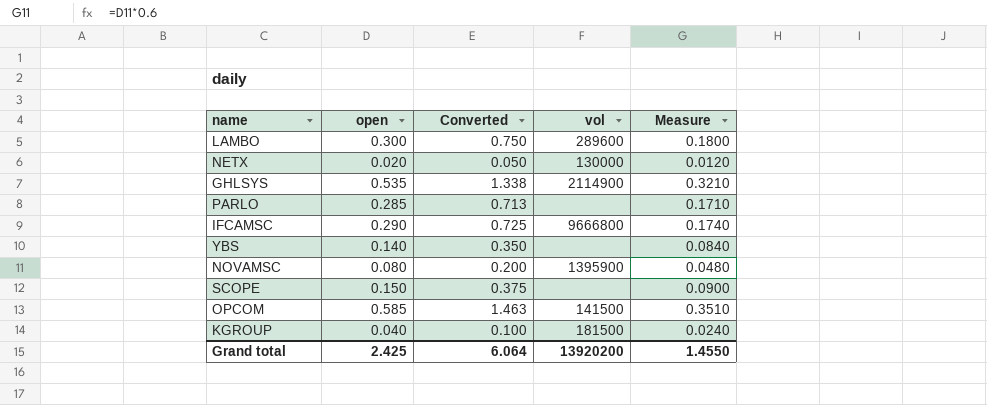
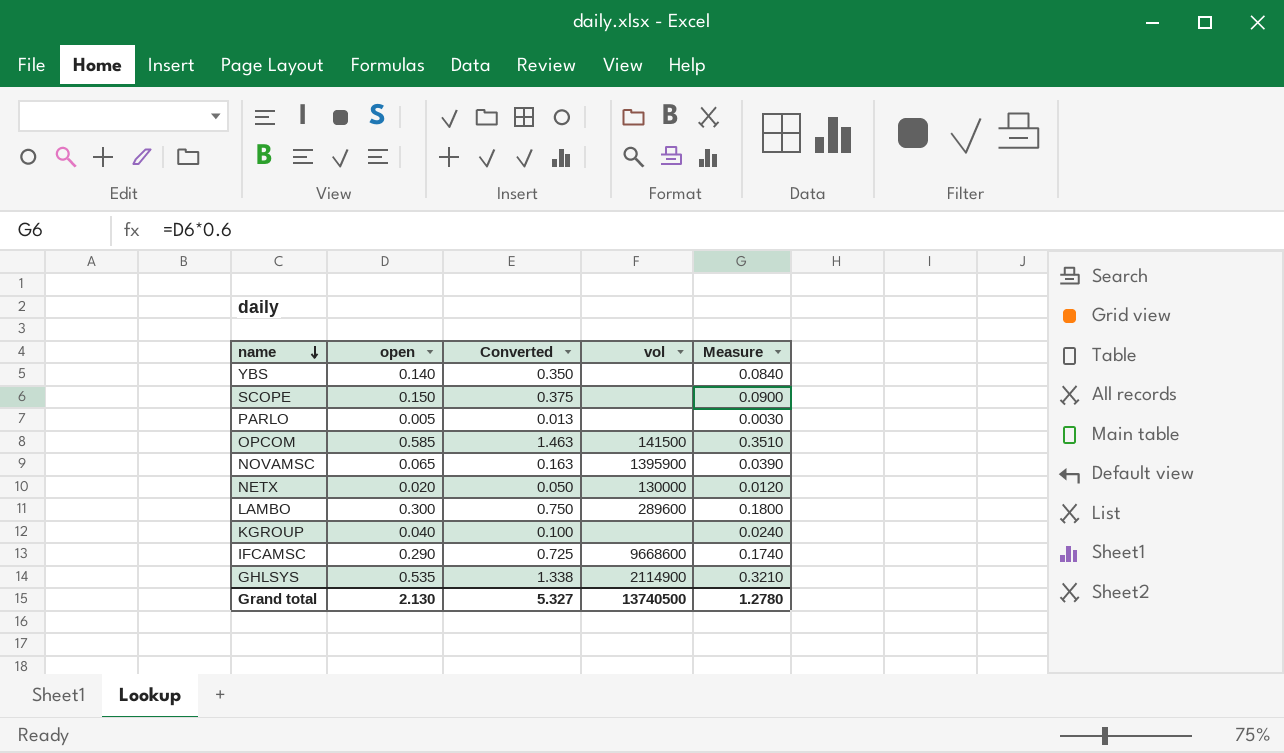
row order: none -> name descending
PARLO | open: 0.285 -> 0.005
PARLO | Converted: 0.713 -> 0.013
PARLO | Measure: 0.1710 -> 0.0030
NOVAMSC | open: 0.080 -> 0.065
NOVAMSC | Converted: 0.200 -> 0.163
NOVAMSC | Measure: 0.0480 -> 0.0390
KGROUP | vol: 181500 -> none
IFCAMSC | vol: 9666800 -> 9668600
Grand total | open: 2.425 -> 2.130
Grand total | Converted: 6.064 -> 5.327
Grand total | vol: 13920200 -> 13740500
Grand total | Measure: 1.4550 -> 1.2780

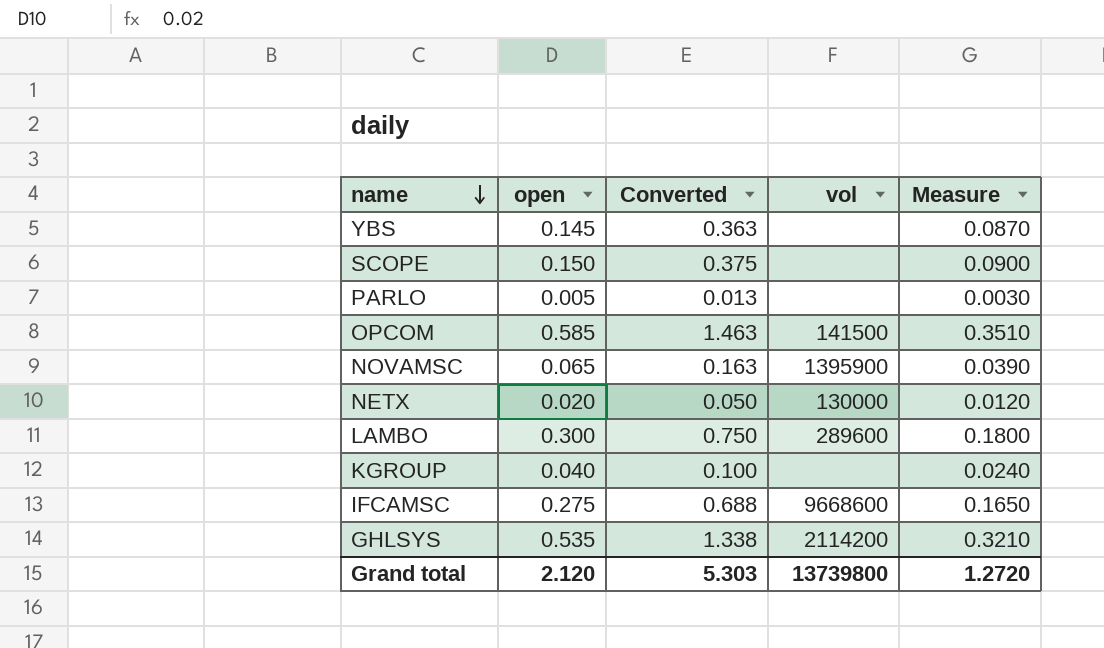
YBS | open: 0.140 -> 0.145
YBS | Converted: 0.350 -> 0.363
YBS | Measure: 0.0840 -> 0.0870
IFCAMSC | open: 0.290 -> 0.275
IFCAMSC | Converted: 0.725 -> 0.688
IFCAMSC | Measure: 0.1740 -> 0.1650
GHLSYS | vol: 2114900 -> 2114200
Grand total | open: 2.130 -> 2.120
Grand total | Converted: 5.327 -> 5.303
Grand total | vol: 13740500 -> 13739800
Grand total | Measure: 1.2780 -> 1.2720

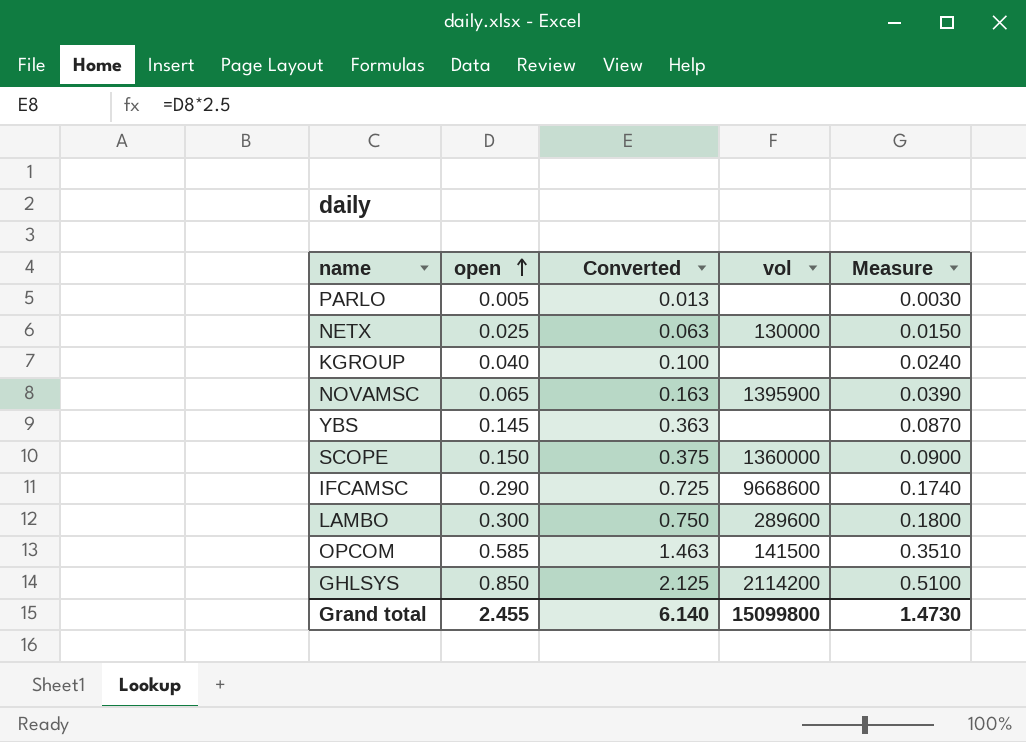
row order: name descending -> open ascending
NETX | open: 0.020 -> 0.025
NETX | Converted: 0.050 -> 0.063
NETX | Measure: 0.0120 -> 0.0150
SCOPE | vol: none -> 1360000
IFCAMSC | open: 0.275 -> 0.290
IFCAMSC | Converted: 0.688 -> 0.725
IFCAMSC | Measure: 0.1650 -> 0.1740
GHLSYS | open: 0.535 -> 0.850
GHLSYS | Converted: 1.338 -> 2.125
GHLSYS | Measure: 0.3210 -> 0.5100
Grand total | open: 2.120 -> 2.455
Grand total | Converted: 5.303 -> 6.140
Grand total | vol: 13739800 -> 15099800
Grand total | Measure: 1.2720 -> 1.4730

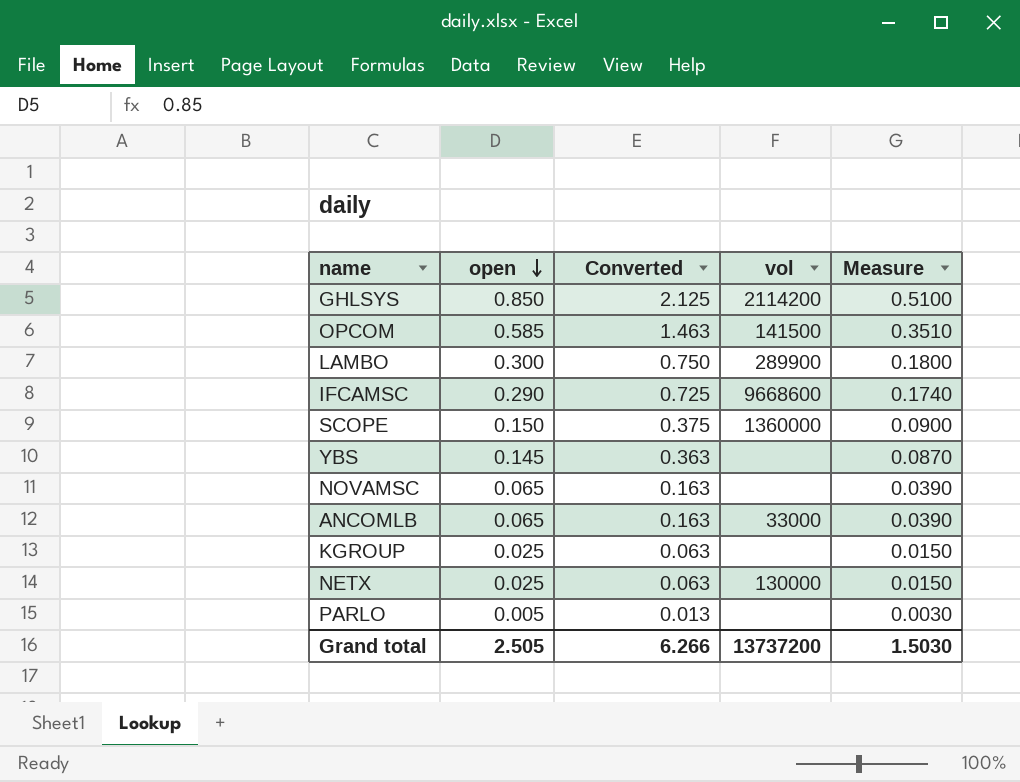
row order: open ascending -> open descending
LAMBO | vol: 289600 -> 289900
NOVAMSC | vol: 1395900 -> none
row ANCOMLB: none -> 0.065 | 0.163 | 33000 | 0.0390
KGROUP | open: 0.040 -> 0.025
KGROUP | Converted: 0.100 -> 0.063
KGROUP | Measure: 0.0240 -> 0.0150
Grand total | open: 2.455 -> 2.505
Grand total | Converted: 6.140 -> 6.266
Grand total | vol: 15099800 -> 13737200
Grand total | Measure: 1.4730 -> 1.5030

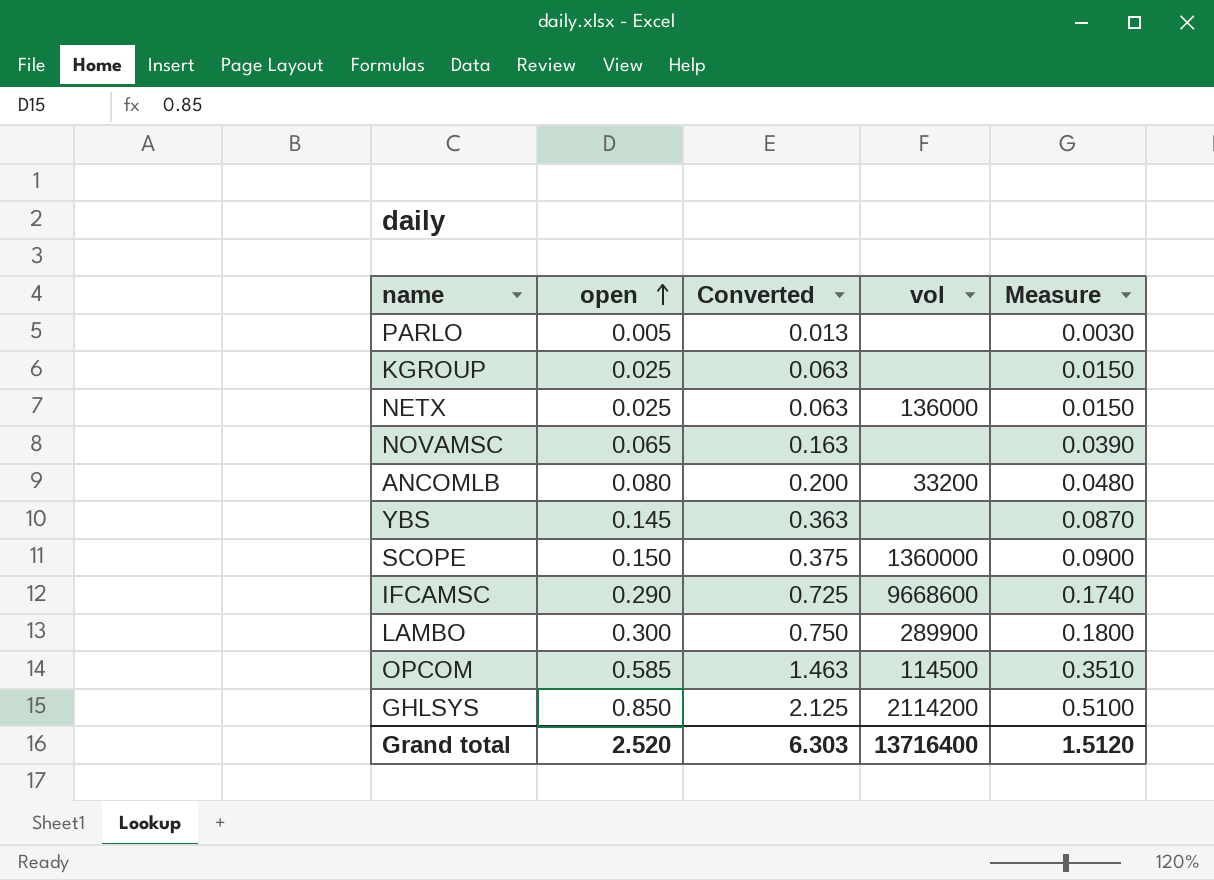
row order: open descending -> open ascending
NETX | vol: 130000 -> 136000
ANCOMLB | open: 0.065 -> 0.080
ANCOMLB | Converted: 0.163 -> 0.200
ANCOMLB | vol: 33000 -> 33200
ANCOMLB | Measure: 0.0390 -> 0.0480
OPCOM | vol: 141500 -> 114500
Grand total | open: 2.505 -> 2.520
Grand total | Converted: 6.266 -> 6.303
Grand total | vol: 13737200 -> 13716400
Grand total | Measure: 1.5030 -> 1.5120

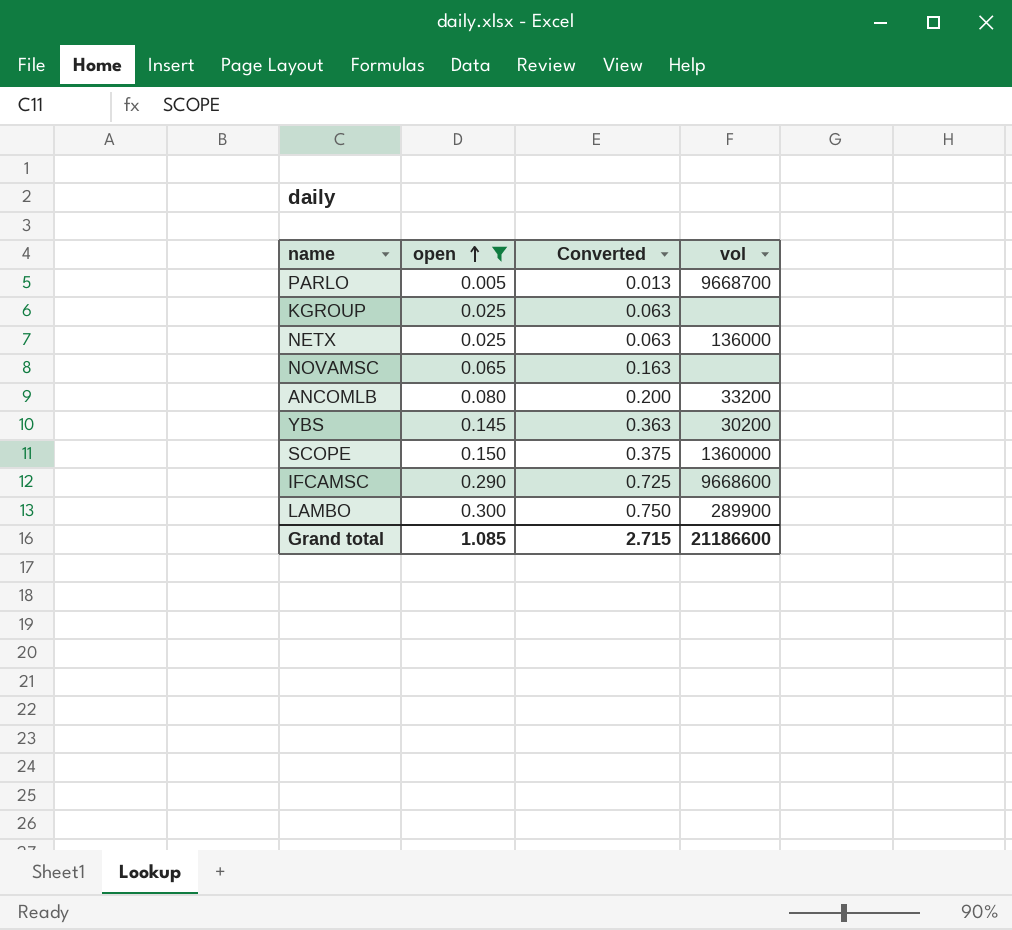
filter: none -> open <= 0.300
column Measure | formula: [open] * 0.6 -> none
PARLO | vol: none -> 9668700
YBS | vol: none -> 30200
Grand total | open: 2.520 -> 1.085
Grand total | Converted: 6.303 -> 2.715
Grand total | vol: 13716400 -> 21186600

